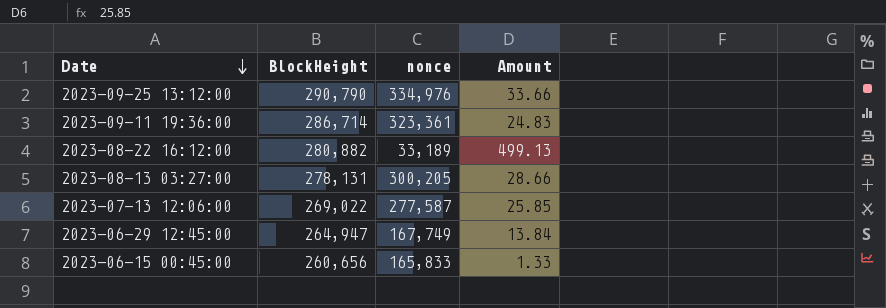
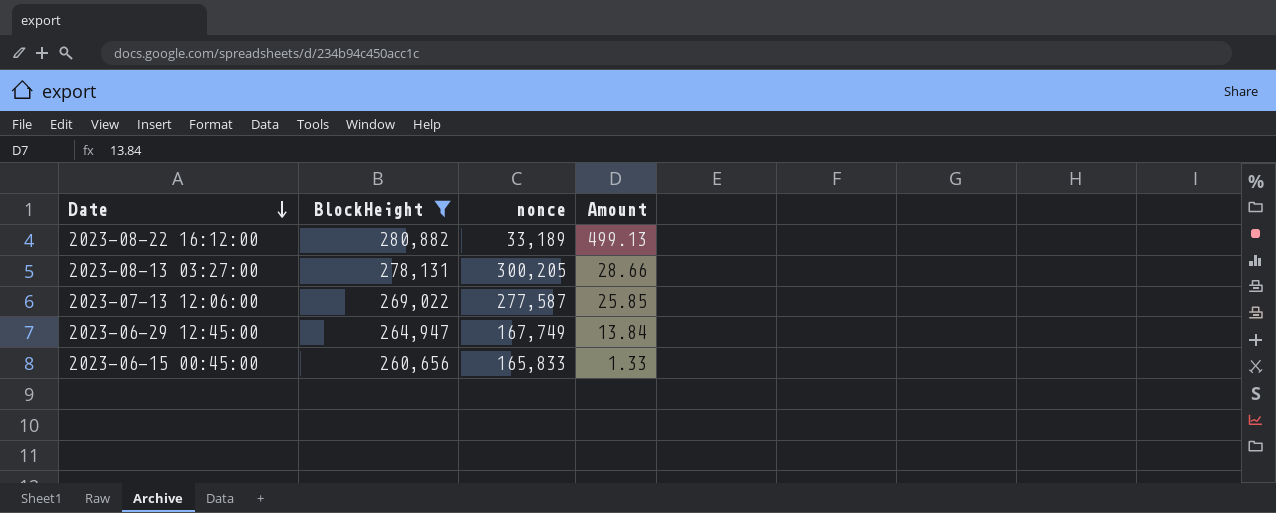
filter: none -> BlockHeight <= 280,882

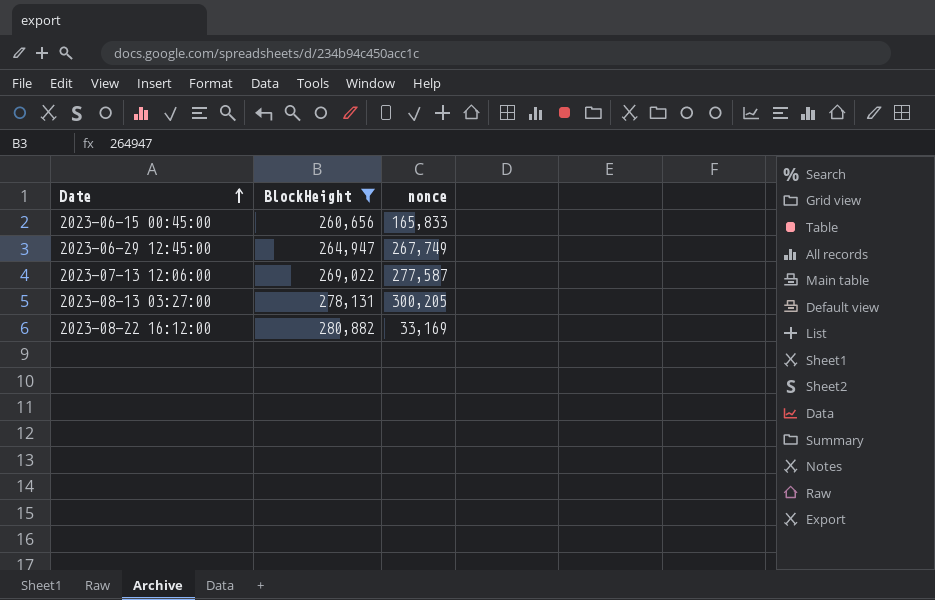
row order: Date descending -> Date ascending
column Amount | position: 4 -> none
2023-06-29 12:45:00 | nonce: 167,749 -> 267,749
2023-08-22 16:12:00 | nonce: 33,189 -> 33,169

